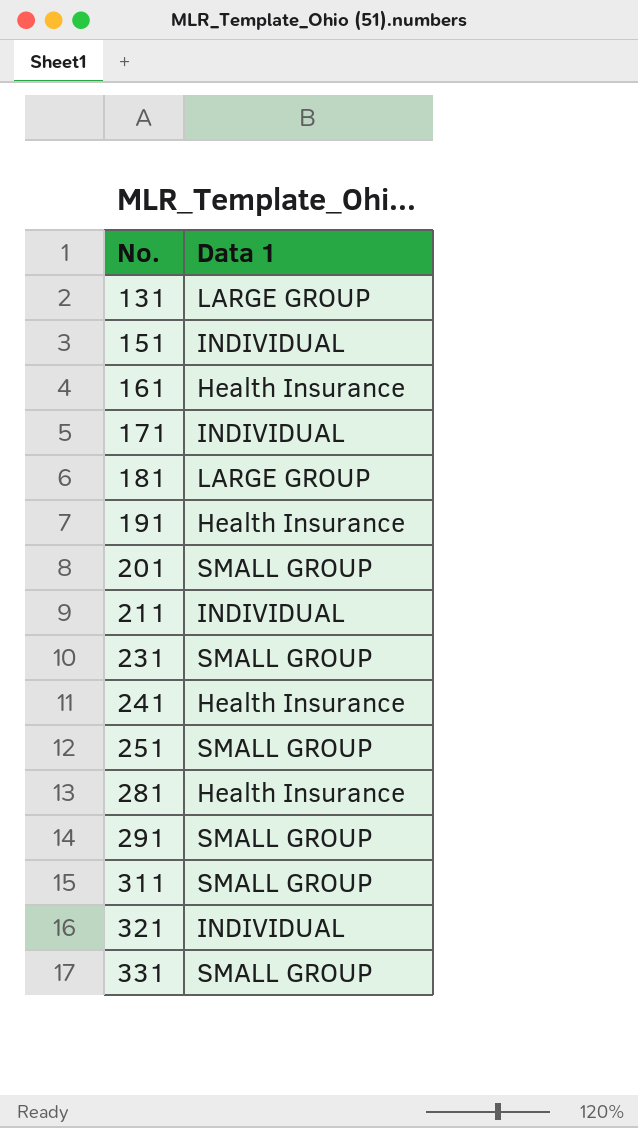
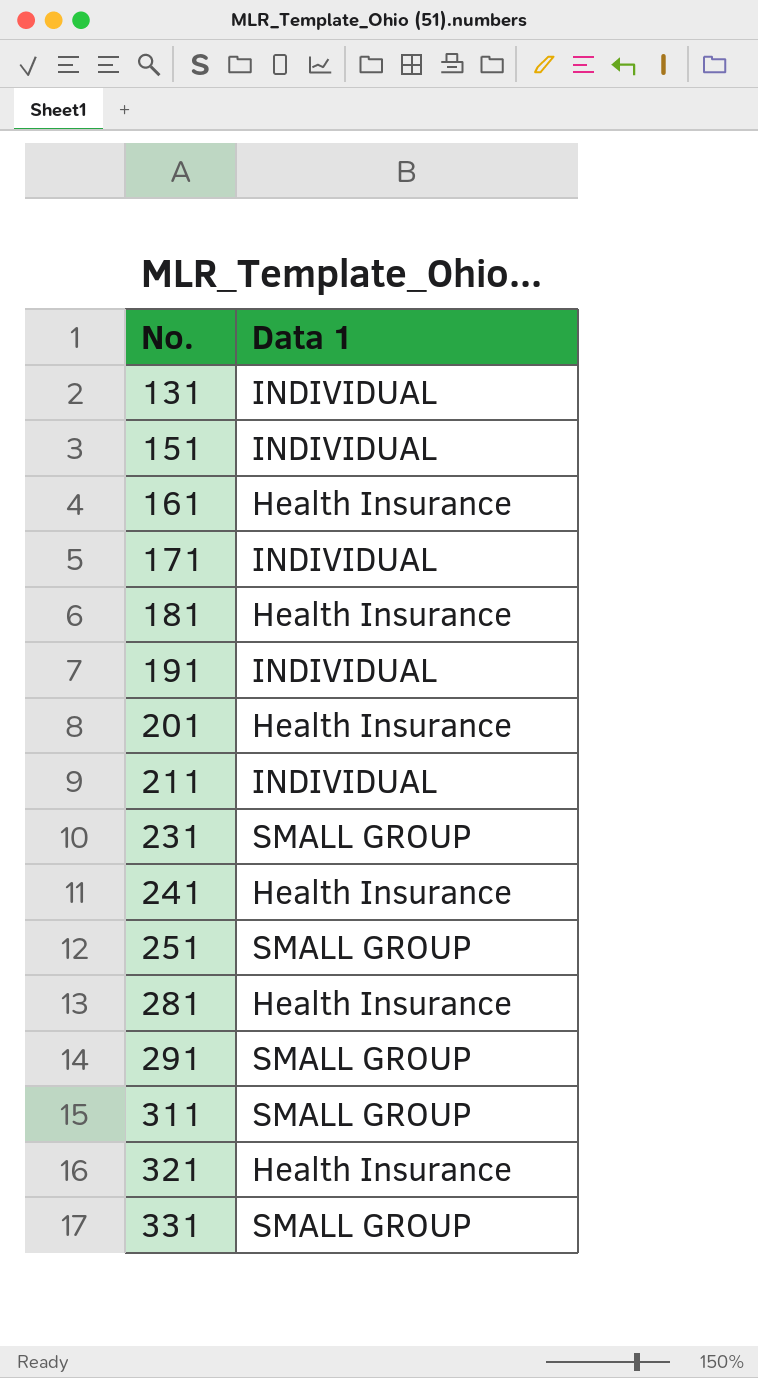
131 | Data 1: LARGE GROUP -> INDIVIDUAL
181 | Data 1: LARGE GROUP -> Health Insurance
191 | Data 1: Health Insurance -> INDIVIDUAL
201 | Data 1: SMALL GROUP -> Health Insurance
321 | Data 1: INDIVIDUAL -> Health Insurance

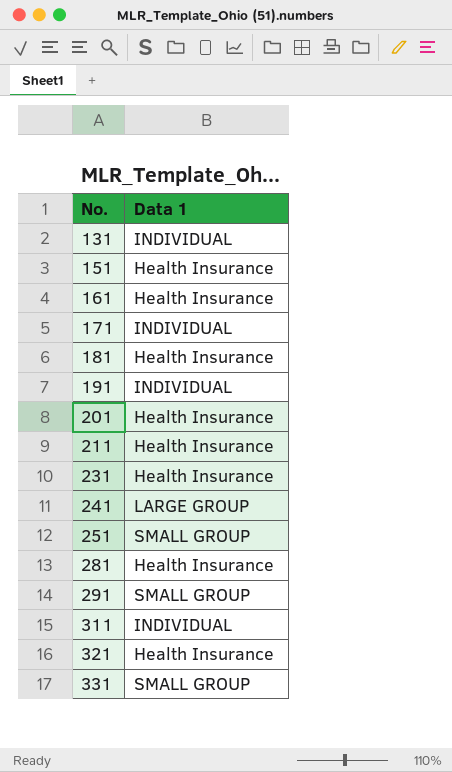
151 | Data 1: INDIVIDUAL -> Health Insurance
211 | Data 1: INDIVIDUAL -> Health Insurance
231 | Data 1: SMALL GROUP -> Health Insurance
241 | Data 1: Health Insurance -> LARGE GROUP
311 | Data 1: SMALL GROUP -> INDIVIDUAL

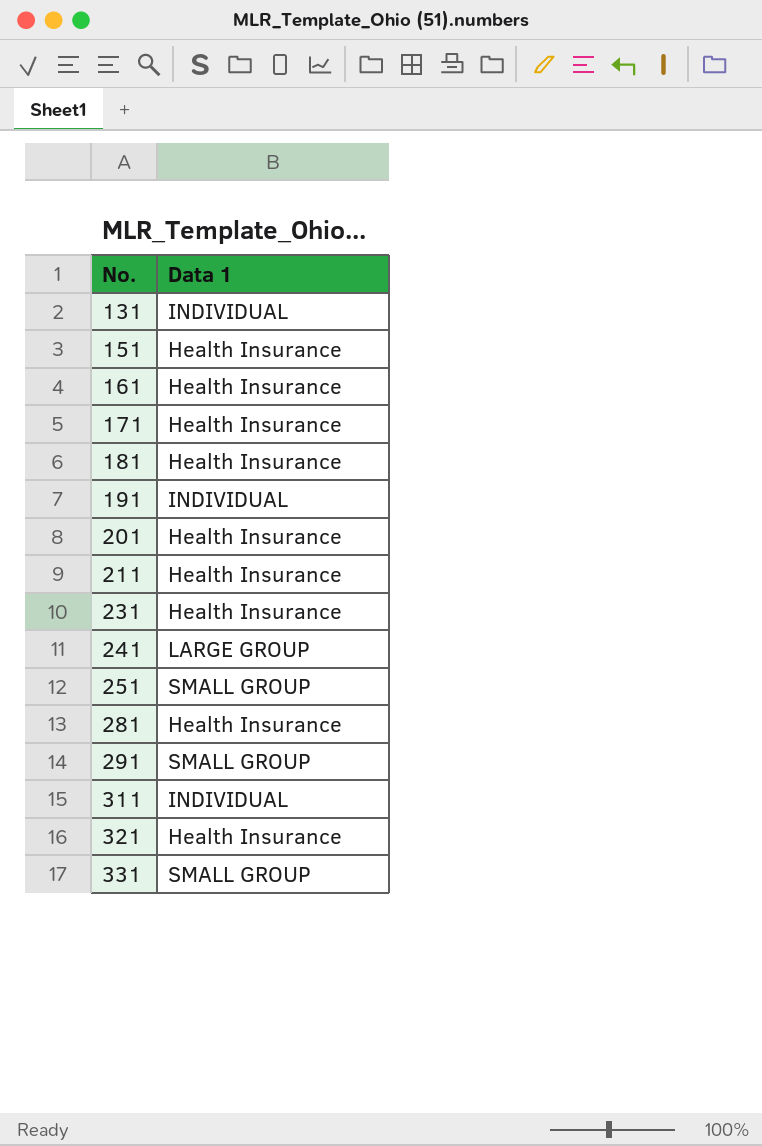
171 | Data 1: INDIVIDUAL -> Health Insurance

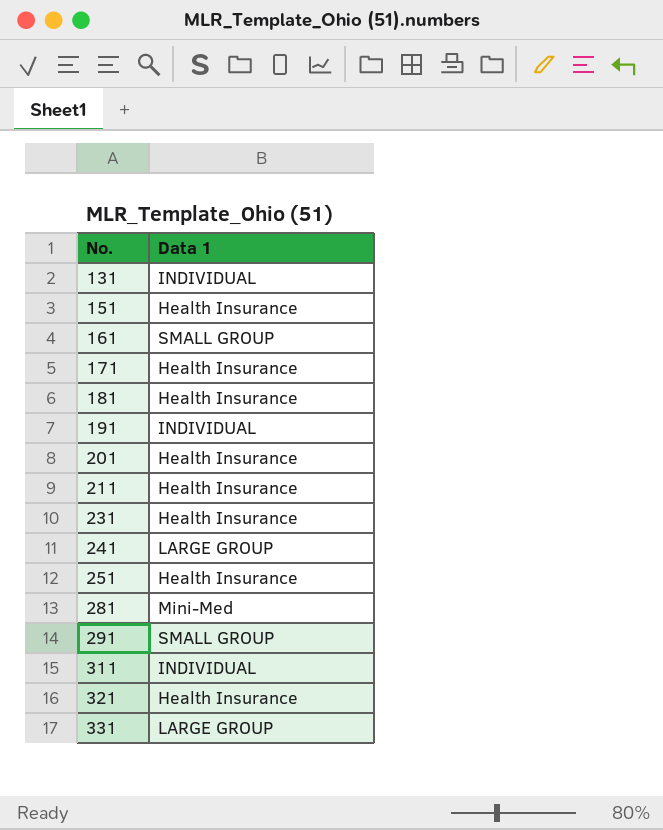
161 | Data 1: Health Insurance -> SMALL GROUP
251 | Data 1: SMALL GROUP -> Health Insurance
281 | Data 1: Health Insurance -> Mini-Med
331 | Data 1: SMALL GROUP -> LARGE GROUP

